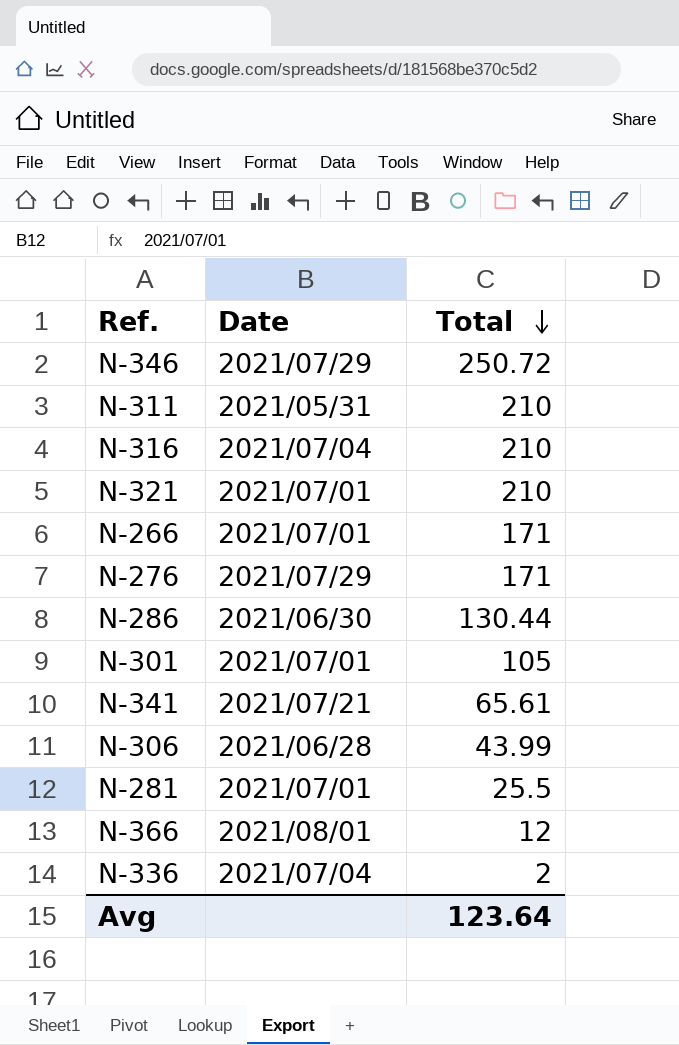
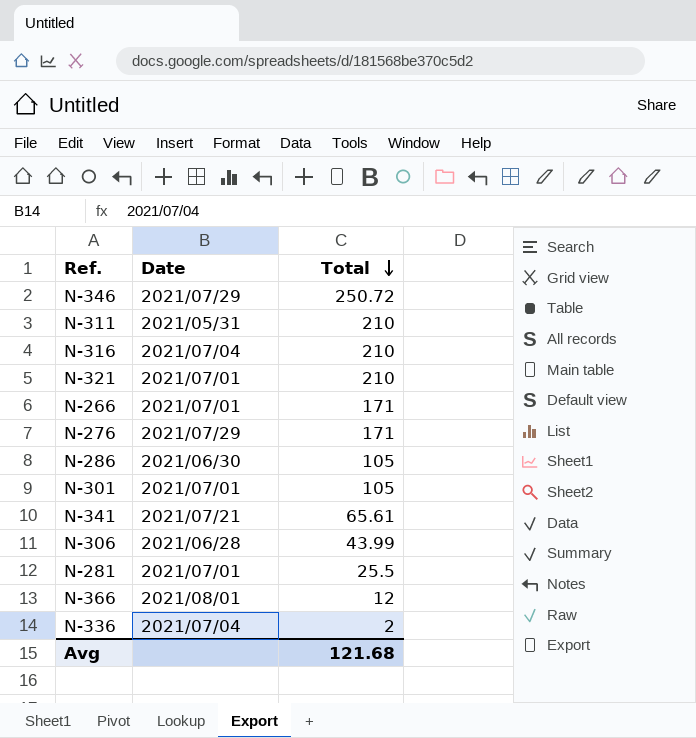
N-286 | Total: 130.44 -> 105
Avg | Total: 123.64 -> 121.68

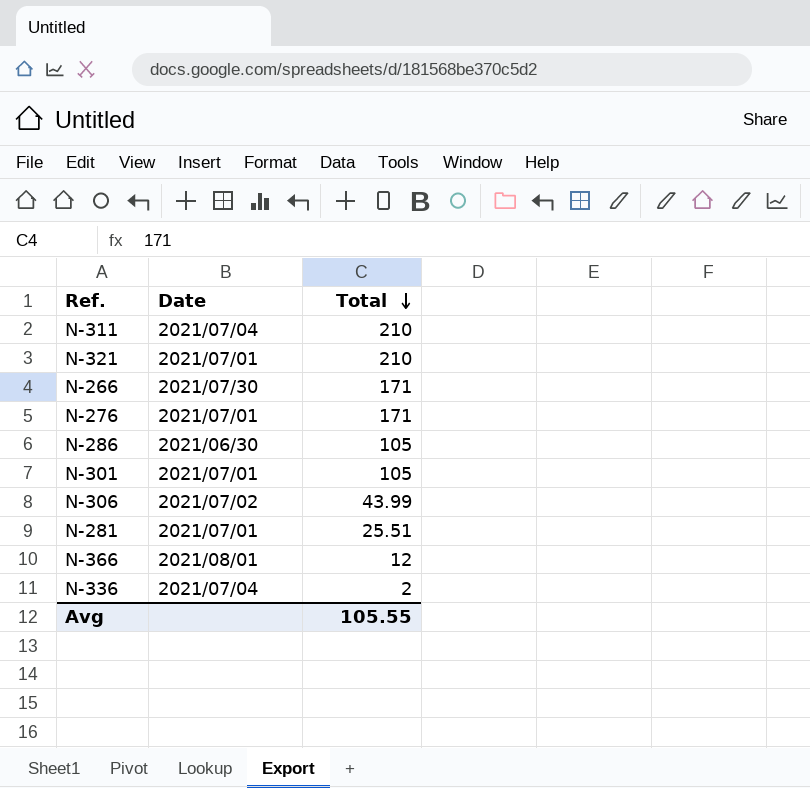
row N-346: 2021/07/29 | 250.72 -> none
row N-316: 2021/07/04 | 210 -> none
row N-341: 2021/07/21 | 65.61 -> none
N-311 | Date: 2021/05/31 -> 2021/07/04
N-266 | Date: 2021/07/01 -> 2021/07/30
N-276 | Date: 2021/07/29 -> 2021/07/01
N-306 | Date: 2021/06/28 -> 2021/07/02
N-281 | Total: 25.5 -> 25.51
Avg | Total: 121.68 -> 105.55

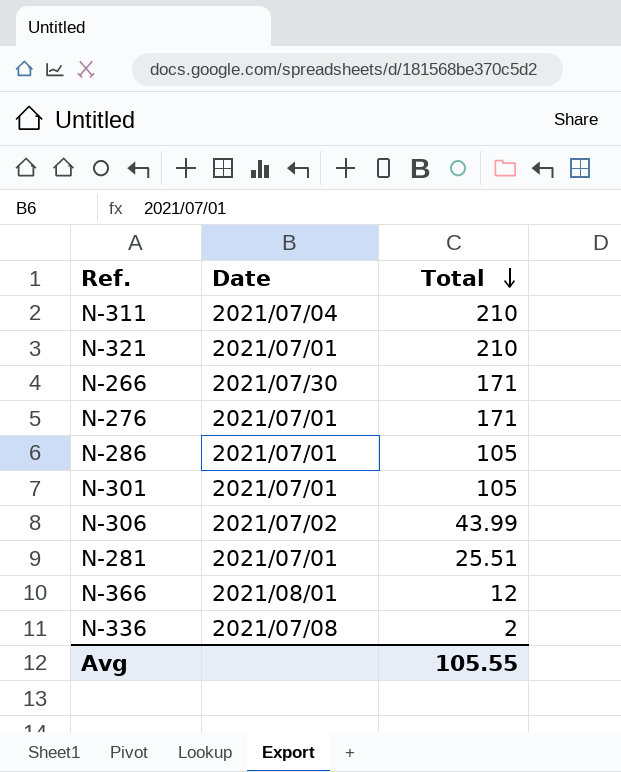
N-286 | Date: 2021/06/30 -> 2021/07/01
N-336 | Date: 2021/07/04 -> 2021/07/08

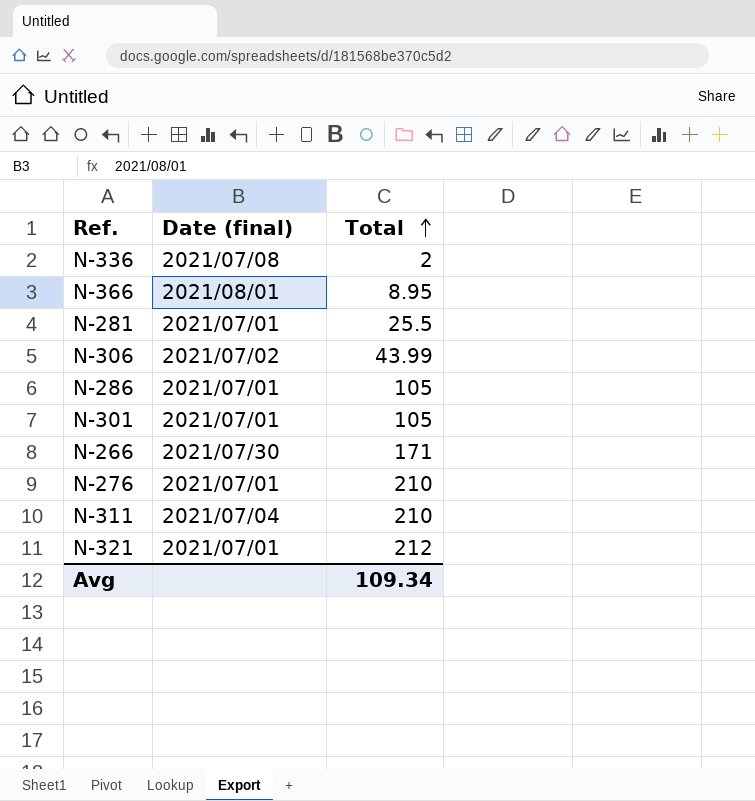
row order: Total descending -> Total ascending
column name: Date -> Date (final)
N-366 | Total: 12 -> 8.95
N-281 | Total: 25.51 -> 25.5
N-276 | Total: 171 -> 210
N-321 | Total: 210 -> 212
Avg | Total: 105.55 -> 109.34

